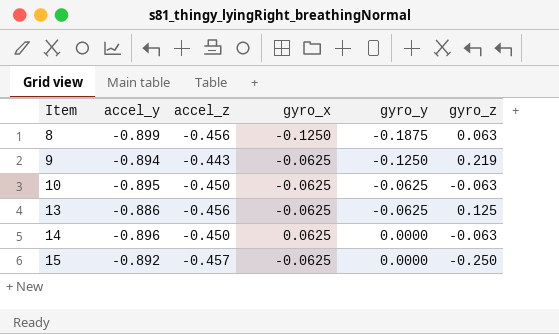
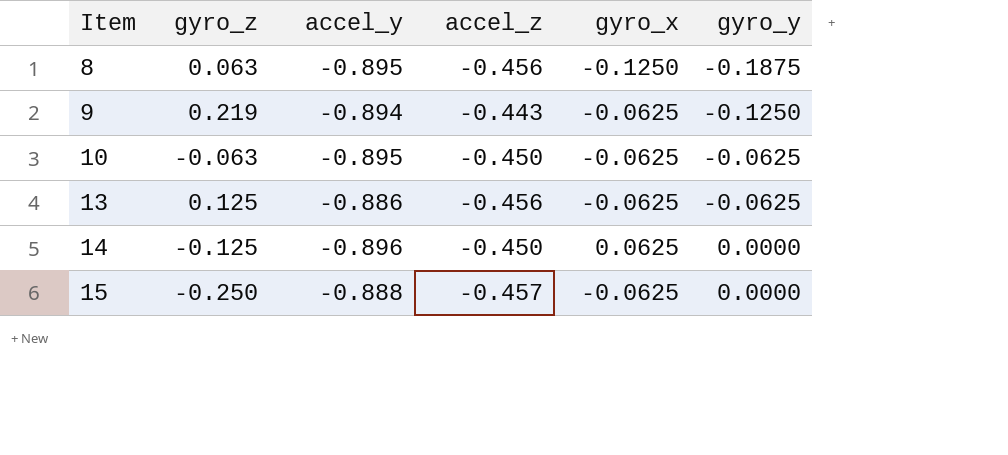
column gyro_z | position: 6 -> 2
8 | accel_y: -0.899 -> -0.895
14 | gyro_z: -0.063 -> -0.125
15 | accel_y: -0.892 -> -0.888

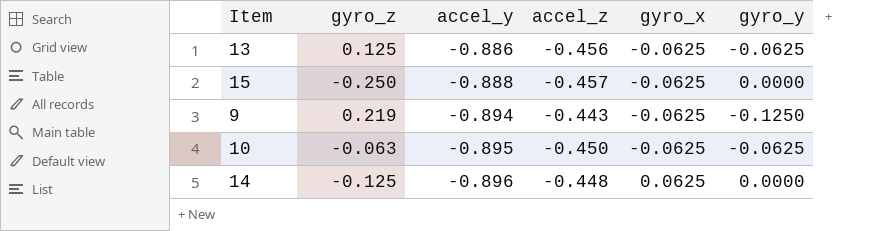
row order: Item ascending -> accel_y descending
row 8: 0.063 | -0.895 | -0.456 | -0.1250 | -0.1875 -> none
14 | accel_z: -0.450 -> -0.448

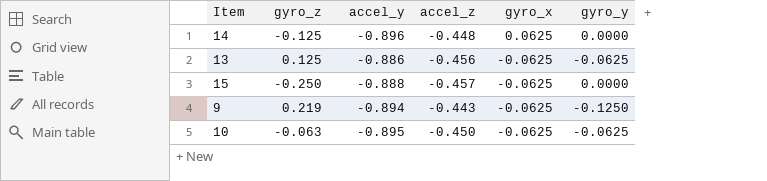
row order: accel_y descending -> gyro_x descending

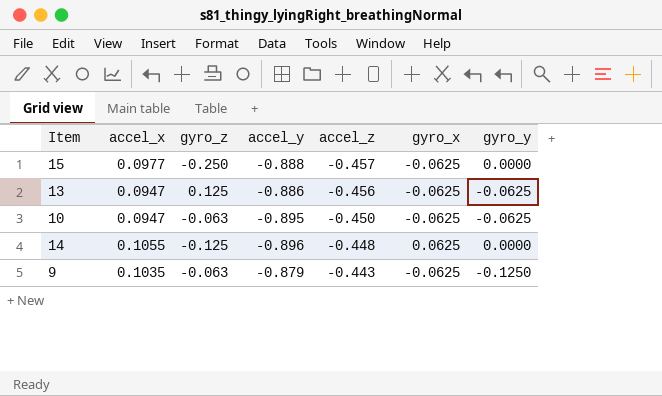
row order: gyro_x descending -> accel_z ascending
column accel_x | position: none -> 2
9 | gyro_z: 0.219 -> -0.063
9 | accel_y: -0.894 -> -0.879

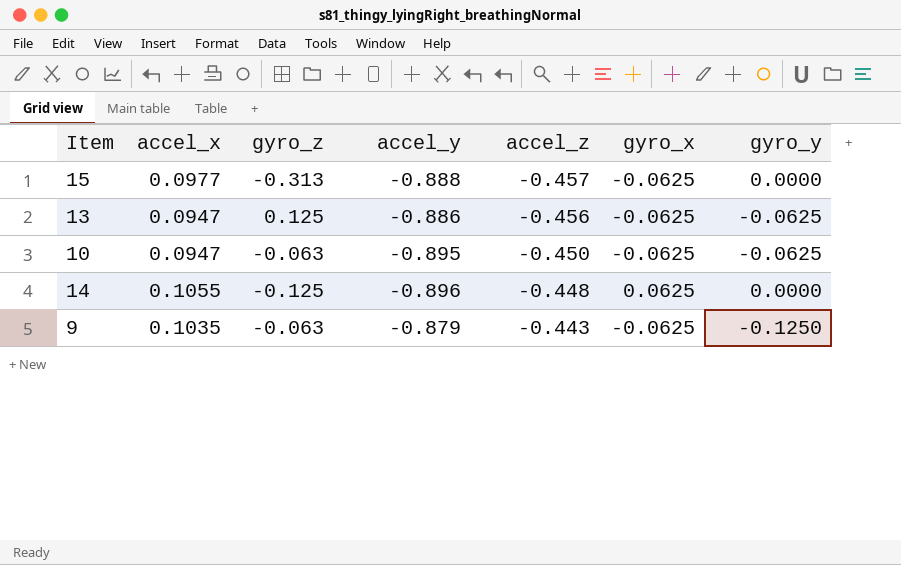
15 | gyro_z: -0.250 -> -0.313

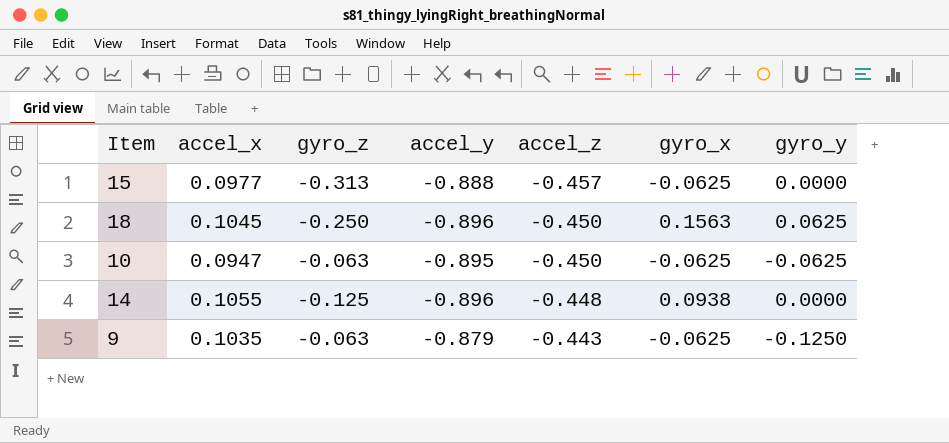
row 13: 0.0947 | 0.125 | -0.886 | -0.456 | -0.0625 | -0.0625 -> none
row 18: none -> 0.1045 | -0.250 | -0.896 | -0.450 | 0.1563 | 0.0625
14 | gyro_x: 0.0625 -> 0.0938

